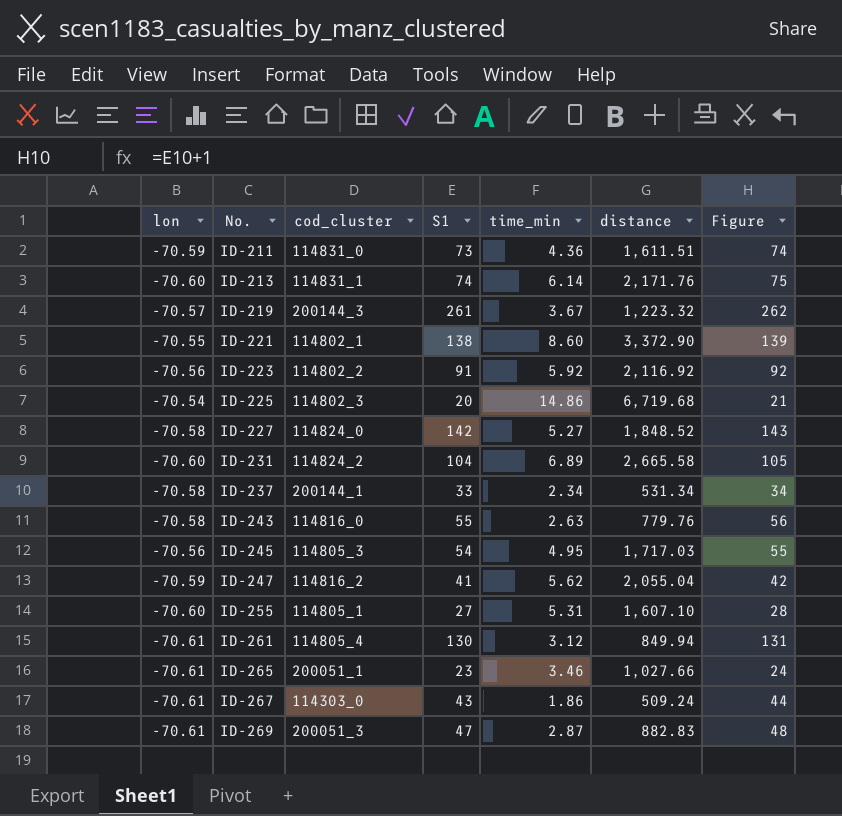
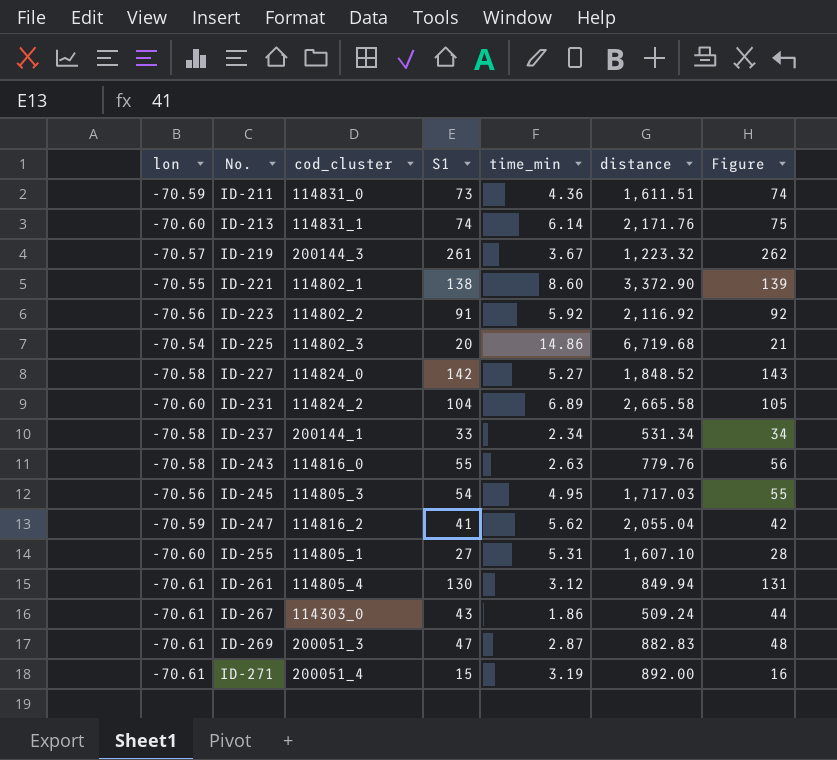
row ID-265: -70.61 | 200051_1 | 23 | 3.46 | 1,027.66 | 24 -> none
row ID-271: none -> -70.61 | 200051_4 | 15 | 3.19 | 892.00 | 16

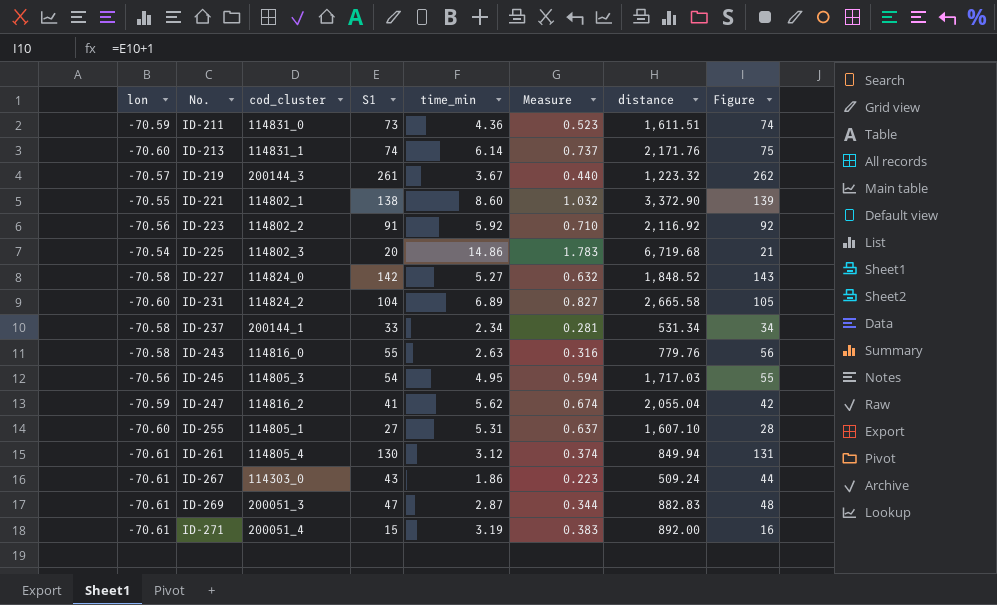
column Measure | formula: none -> [time_min] * 0.12

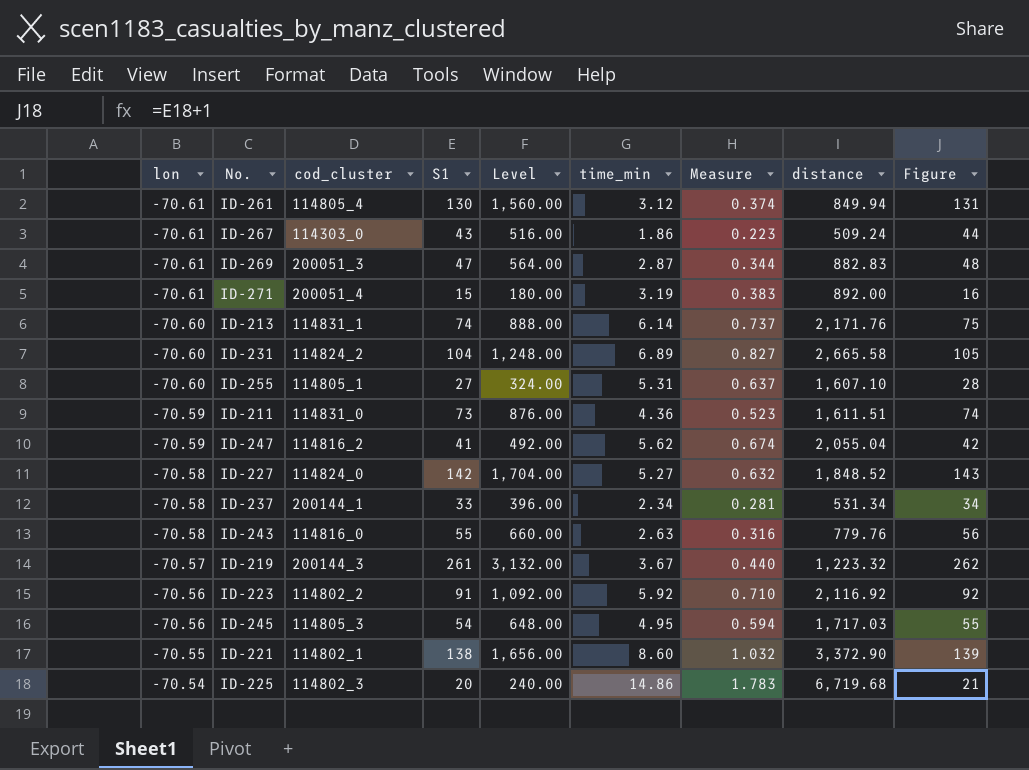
row order: No. ascending -> lon ascending
column Level | formula: none -> [S1] * 12

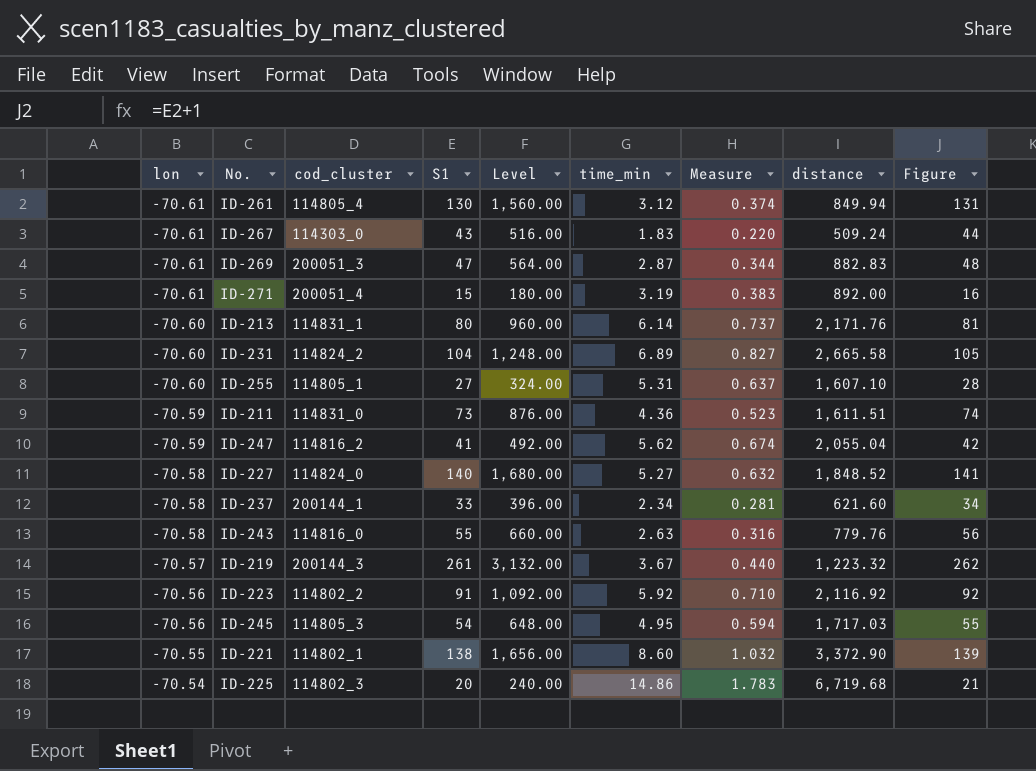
ID-267 | time_min: 1.86 -> 1.83
ID-267 | Measure: 0.223 -> 0.220
ID-213 | S1: 74 -> 80
ID-213 | Level: 888.00 -> 960.00
ID-213 | Figure: 75 -> 81
ID-227 | S1: 142 -> 140
ID-227 | Level: 1,704.00 -> 1,680.00
ID-227 | Figure: 143 -> 141
ID-237 | distance: 531.34 -> 621.60

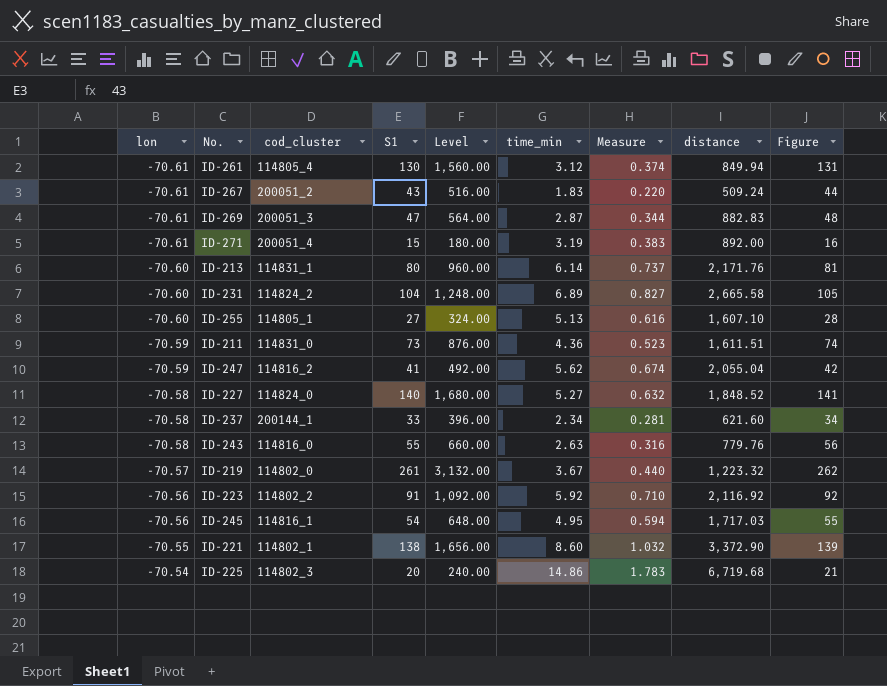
ID-267 | cod_cluster: 114303_0 -> 200051_2
ID-255 | time_min: 5.31 -> 5.13
ID-255 | Measure: 0.637 -> 0.616
ID-219 | cod_cluster: 200144_3 -> 114802_0
ID-245 | cod_cluster: 114805_3 -> 114816_1

